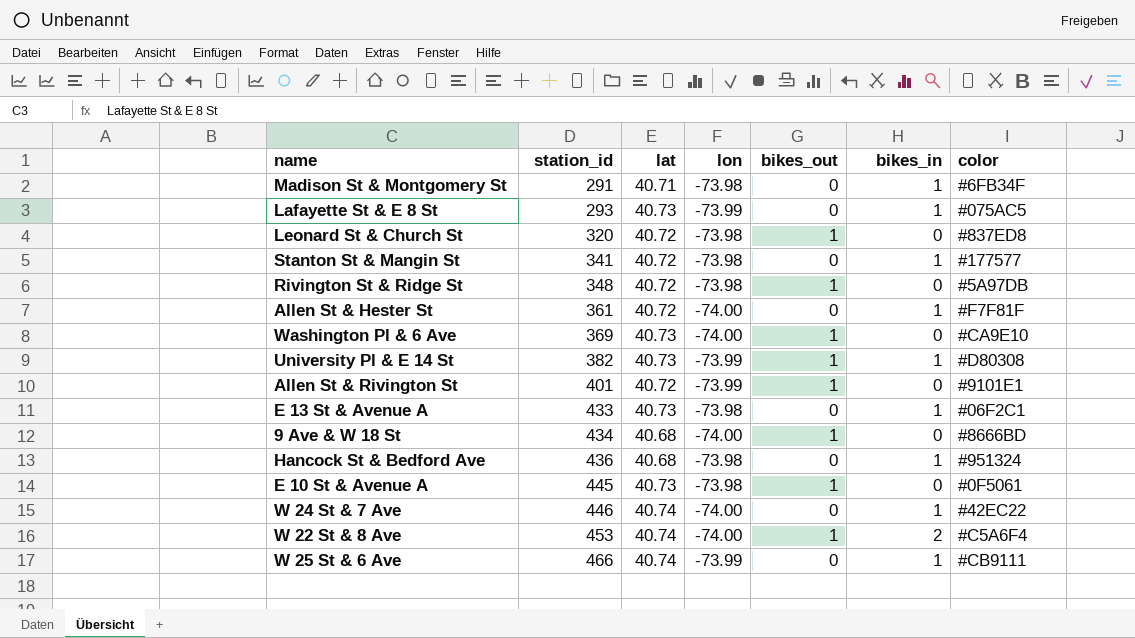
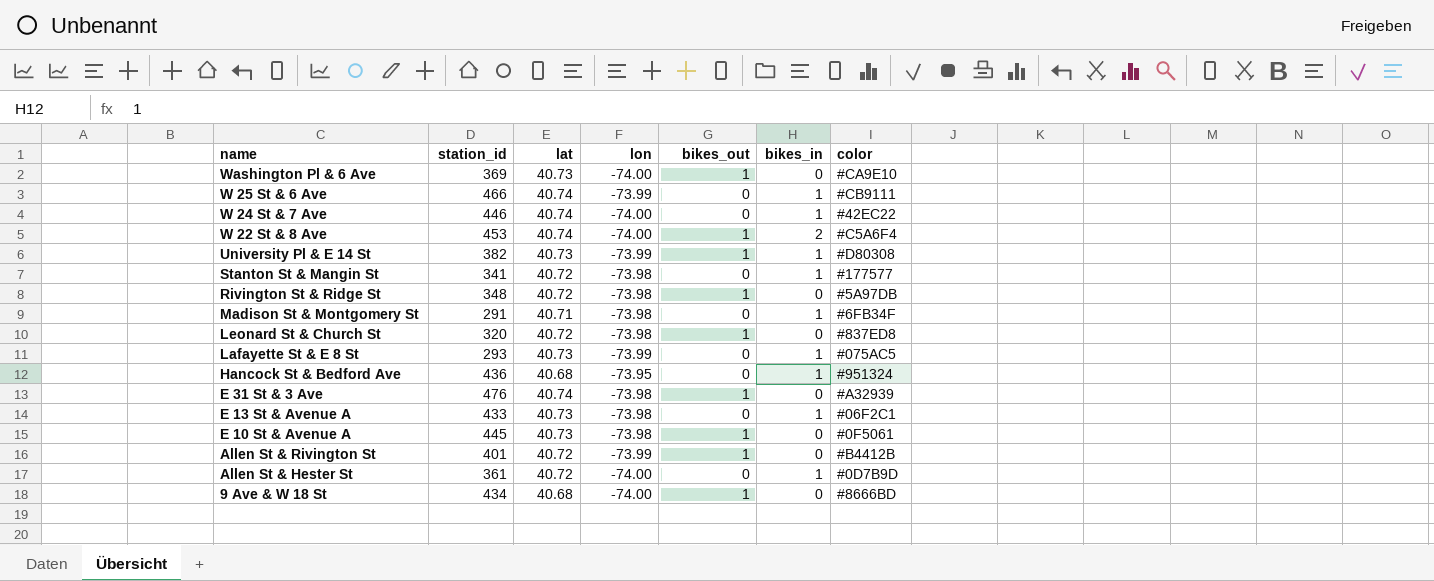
row order: station_id ascending -> name descending
Hancock St & Bedford Ave | lon: -73.98 -> -73.95
row E 31 St & 3 Ave: none -> 476 | 40.74 | -73.98 | 1 | 0 | #A32939
Allen St & Rivington St | color: #9101E1 -> #B4412B
Allen St & Hester St | color: #F7F81F -> #0D7B9D

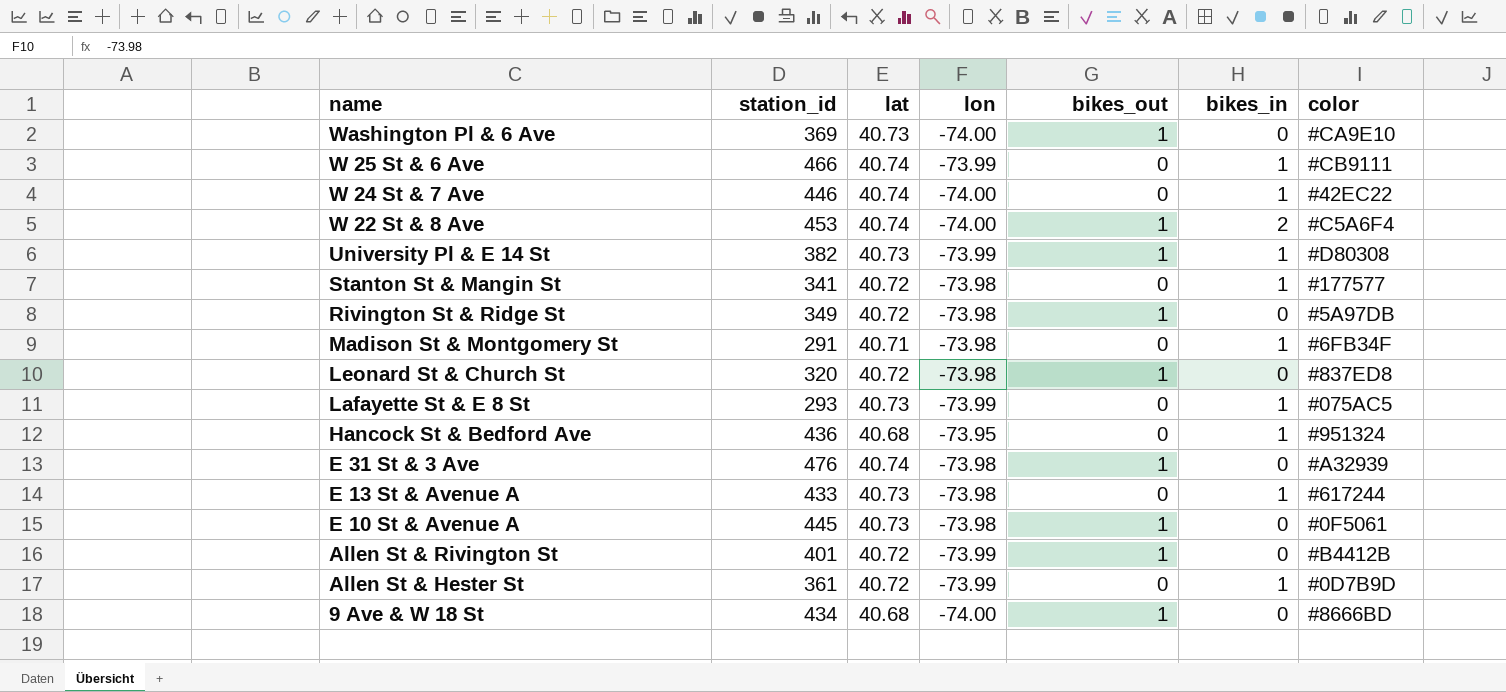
Rivington St & Ridge St | station_id: 348 -> 349
E 13 St & Avenue A | color: #06F2C1 -> #617244
Allen St & Hester St | lon: -74.00 -> -73.99

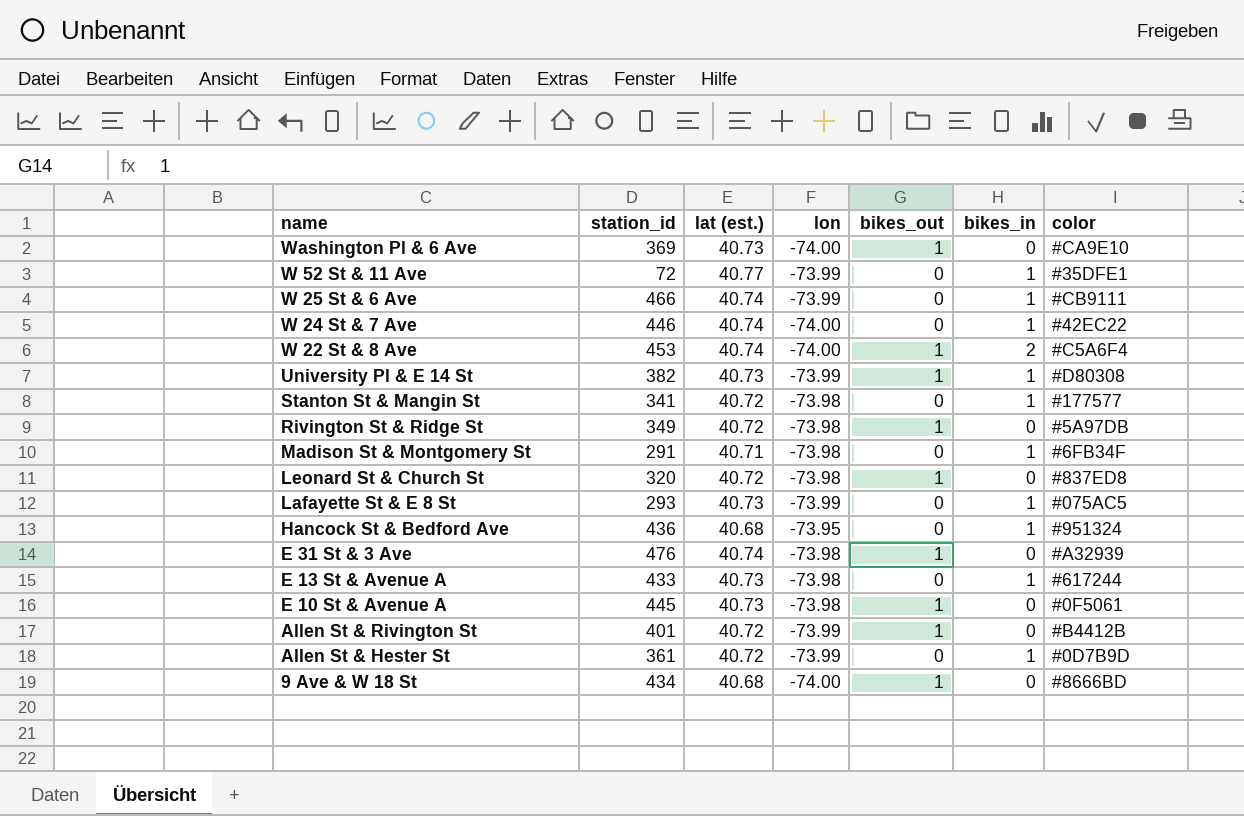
column name: lat -> lat (est.)
row W 52 St & 11 Ave: none -> 72 | 40.77 | -73.99 | 0 | 1 | #35DFE1

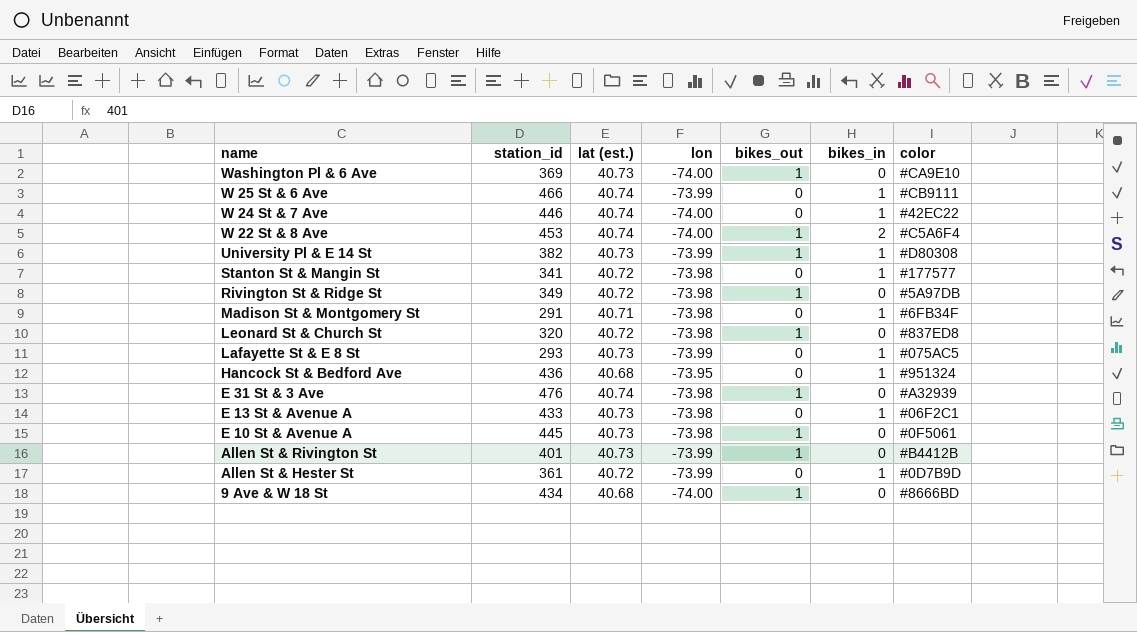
row W 52 St & 11 Ave: 72 | 40.77 | -73.99 | 0 | 1 | #35DFE1 -> none
E 13 St & Avenue A | color: #617244 -> #06F2C1
Allen St & Rivington St | lat (est.): 40.72 -> 40.73

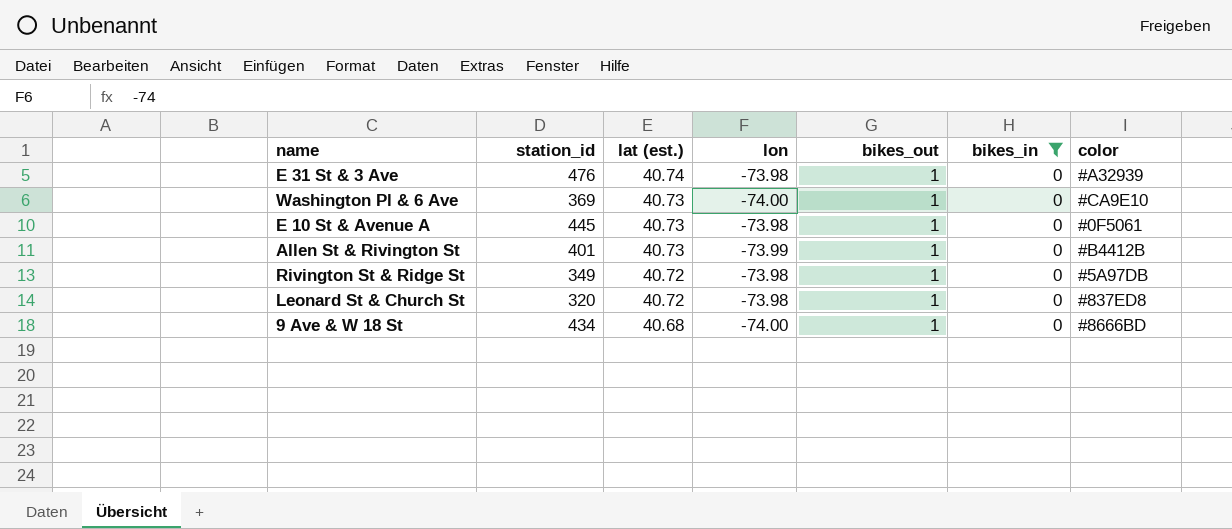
filter: none -> bikes_in = 0
row order: name descending -> lat (est.) descending

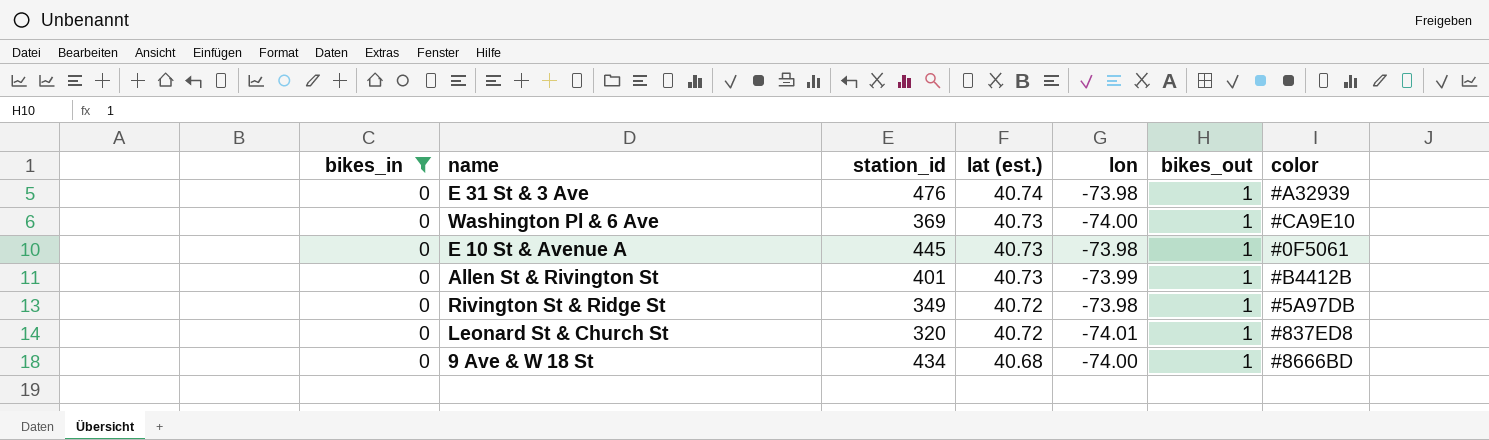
column bikes_in | position: 6 -> 1
Leonard St & Church St | lon: -73.98 -> -74.01

